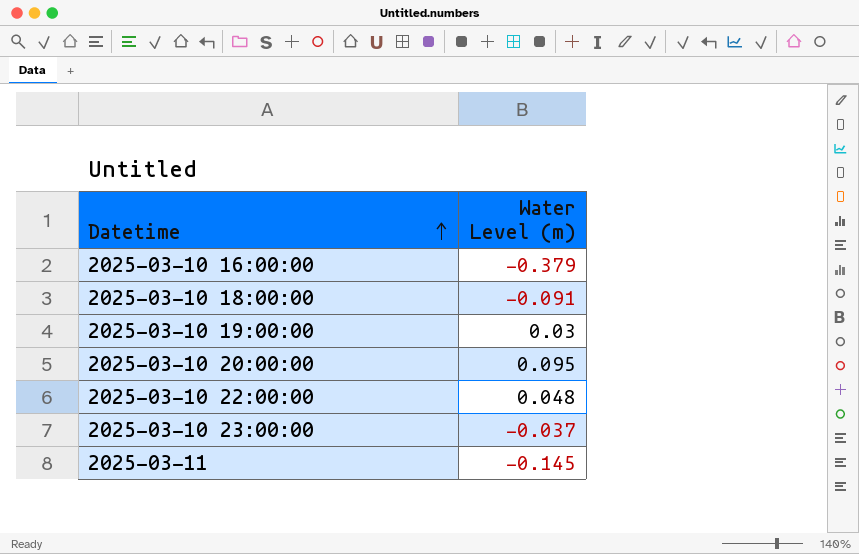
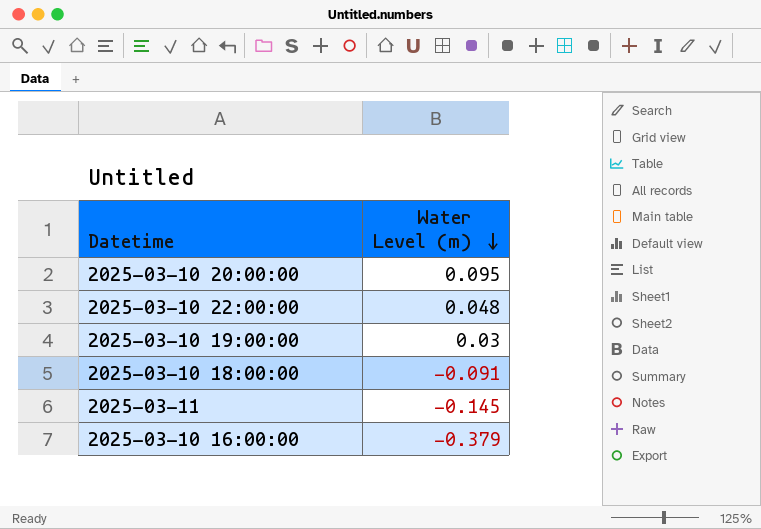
row order: Datetime ascending -> Water Level (m) descending
row 2025-03-10 23:00:00: -0.037 -> none

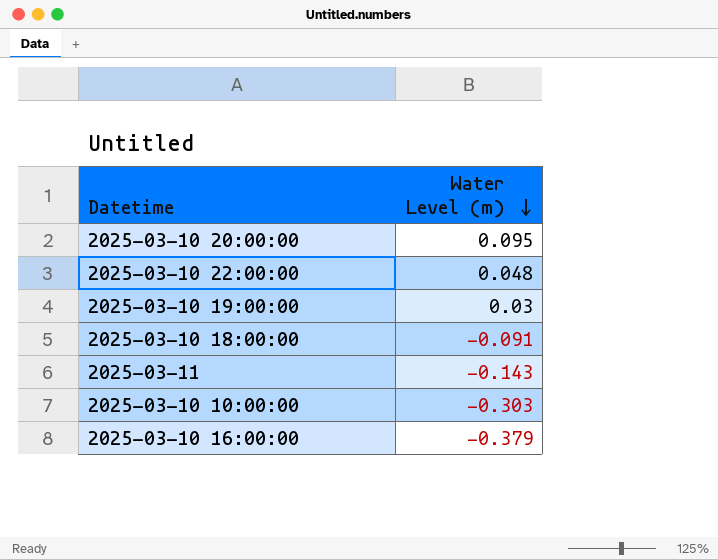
2025-03-11 | Water Level (m): -0.145 -> -0.143
row 2025-03-10 10:00:00: none -> -0.303

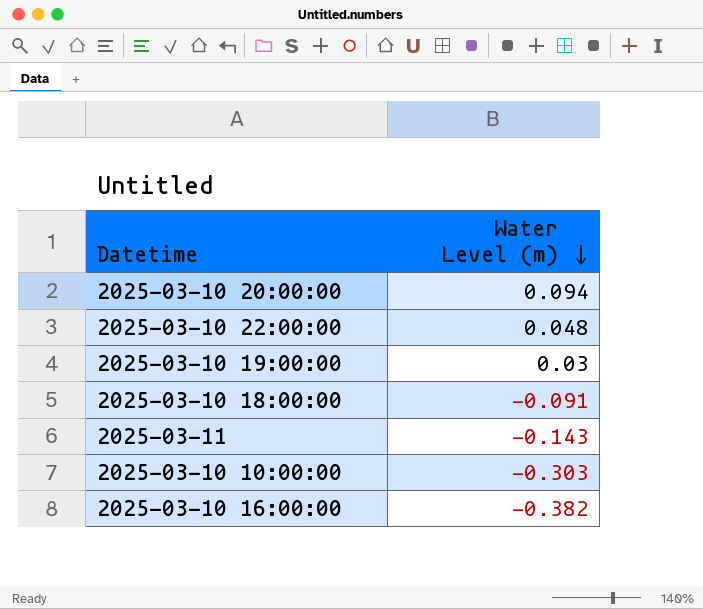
2025-03-10 20:00:00 | Water Level (m): 0.095 -> 0.094
2025-03-10 16:00:00 | Water Level (m): -0.379 -> -0.382

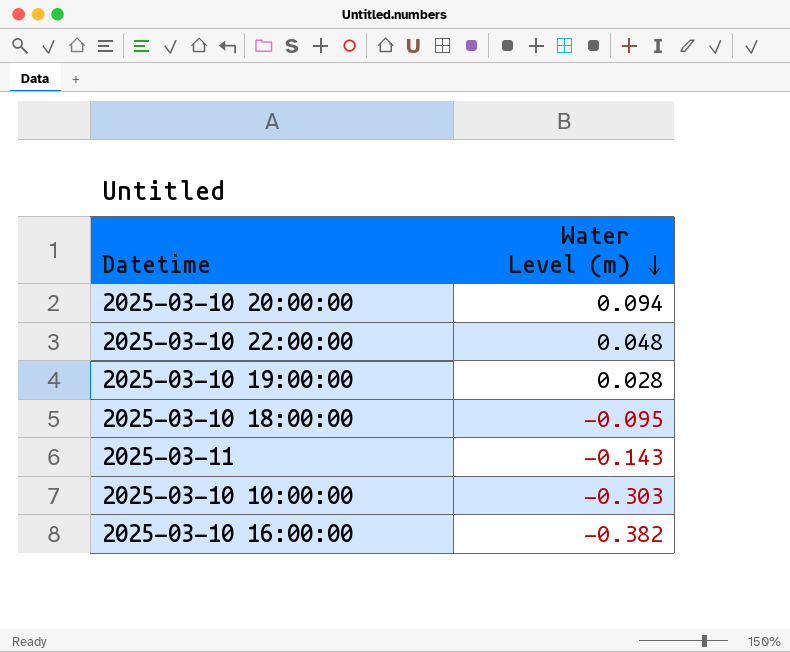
2025-03-10 19:00:00 | Water Level (m): 0.03 -> 0.028
2025-03-10 18:00:00 | Water Level (m): -0.091 -> -0.095

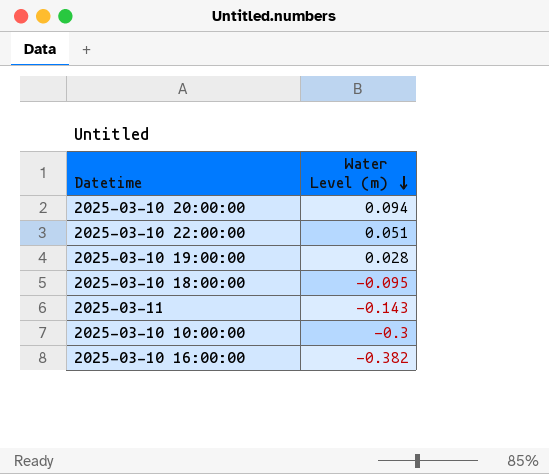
2025-03-10 22:00:00 | Water Level (m): 0.048 -> 0.051
2025-03-10 10:00:00 | Water Level (m): -0.303 -> -0.3

